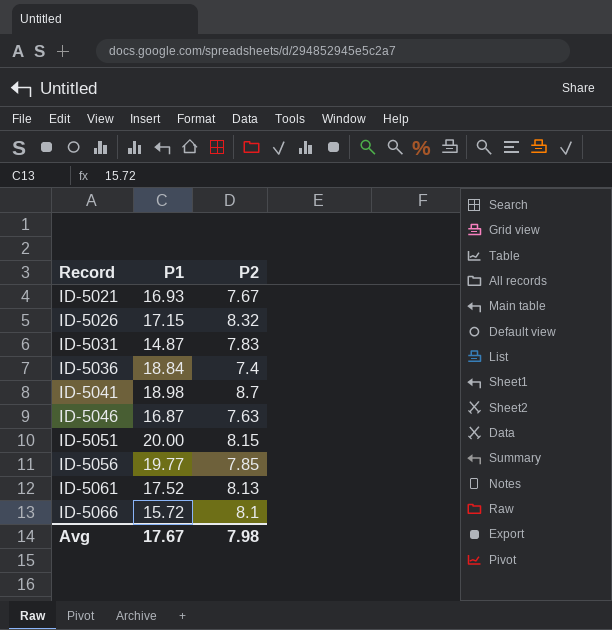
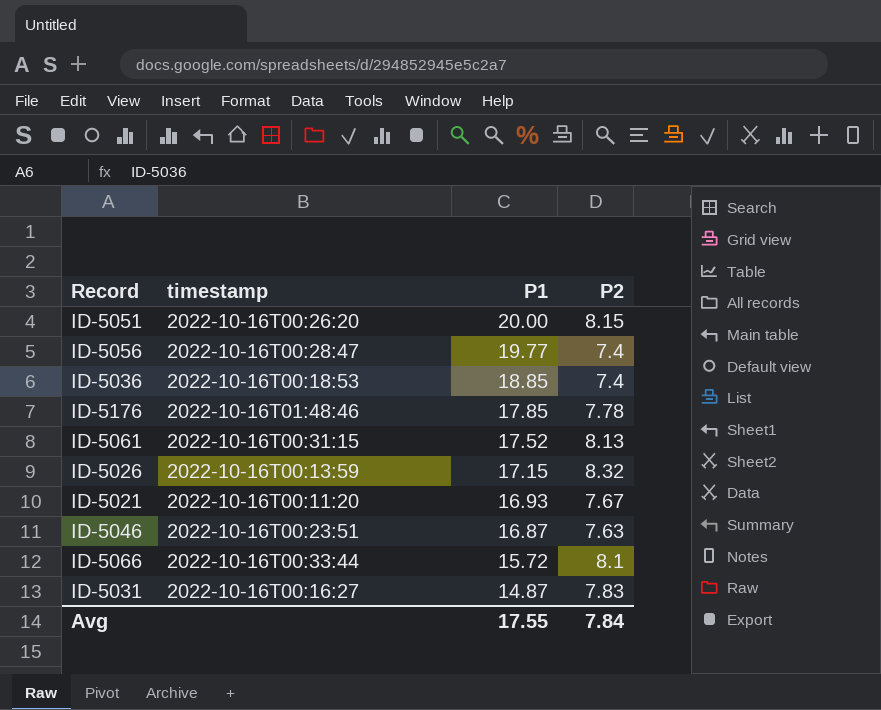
row order: Record ascending -> P1 descending
column timestamp | position: none -> 2
row ID-5041: 18.98 | 8.7 -> none
ID-5056 | P2: 7.85 -> 7.4
ID-5036 | P1: 18.84 -> 18.85
row ID-5176: none -> 2022-10-16T01:48:46 | 17.85 | 7.78
Avg | P1: 17.67 -> 17.55
Avg | P2: 7.98 -> 7.84

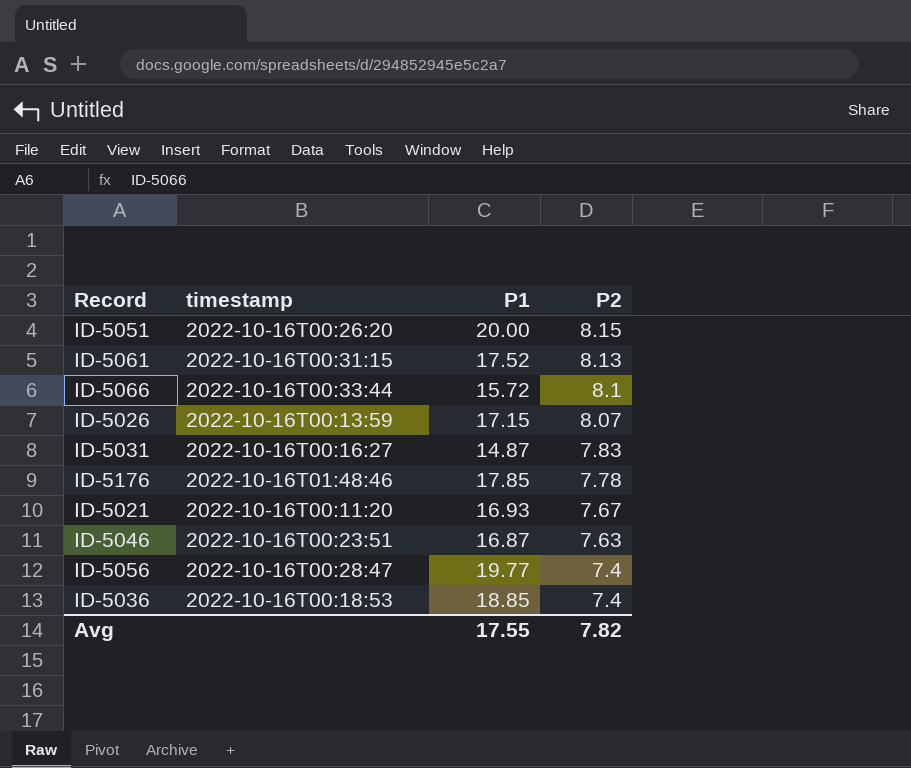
row order: P1 descending -> P2 descending
ID-5026 | P2: 8.32 -> 8.07
Avg | P2: 7.84 -> 7.82

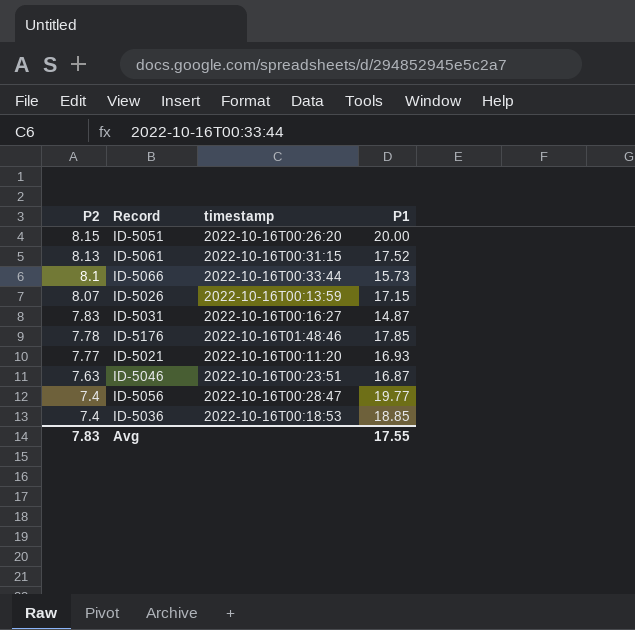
column P2 | position: 4 -> 1
ID-5066 | P1: 15.72 -> 15.73
ID-5021 | P2: 7.67 -> 7.77
Avg | P2: 7.82 -> 7.83

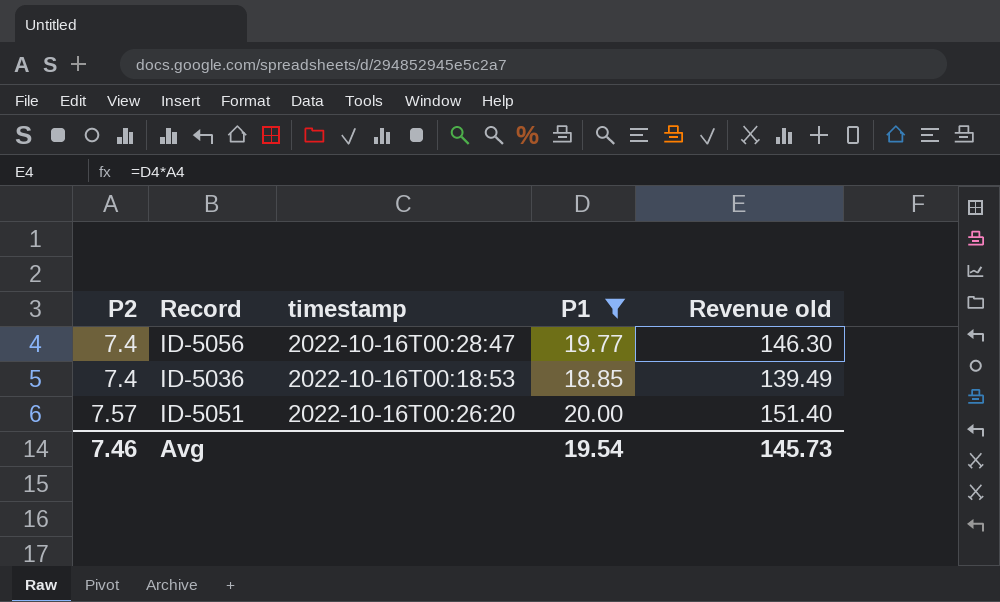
filter: none -> P1 >= 18.85
row order: P2 descending -> P2 ascending
column Revenue old | formula: none -> [P2] * [P1]
ID-5051 | P2: 8.15 -> 7.57
Avg | P2: 7.83 -> 7.46
Avg | P1: 17.55 -> 19.54

